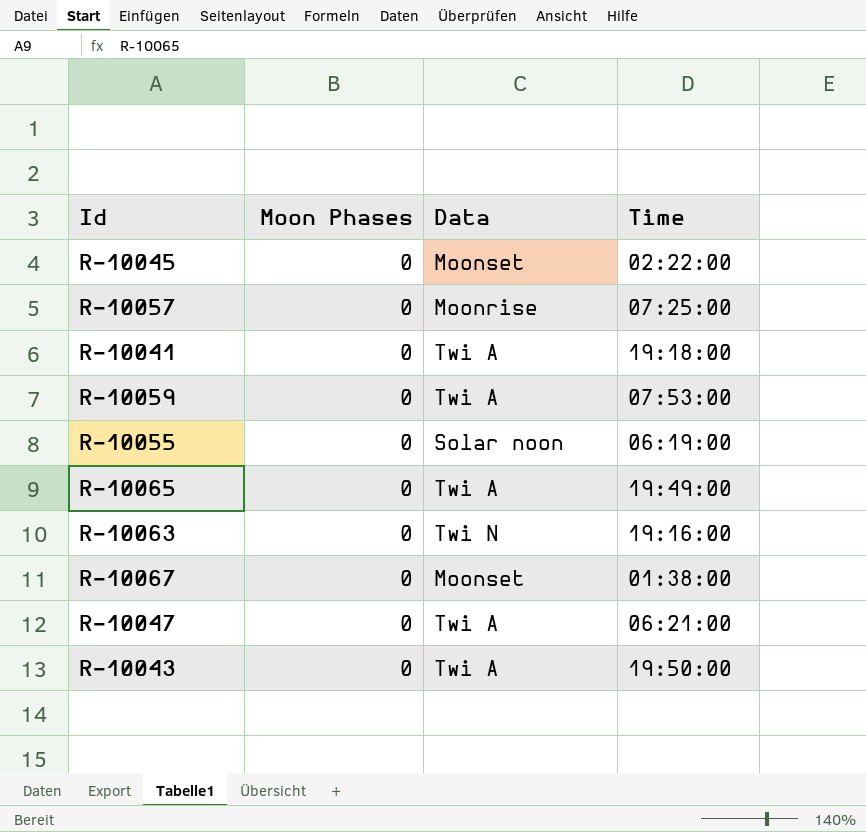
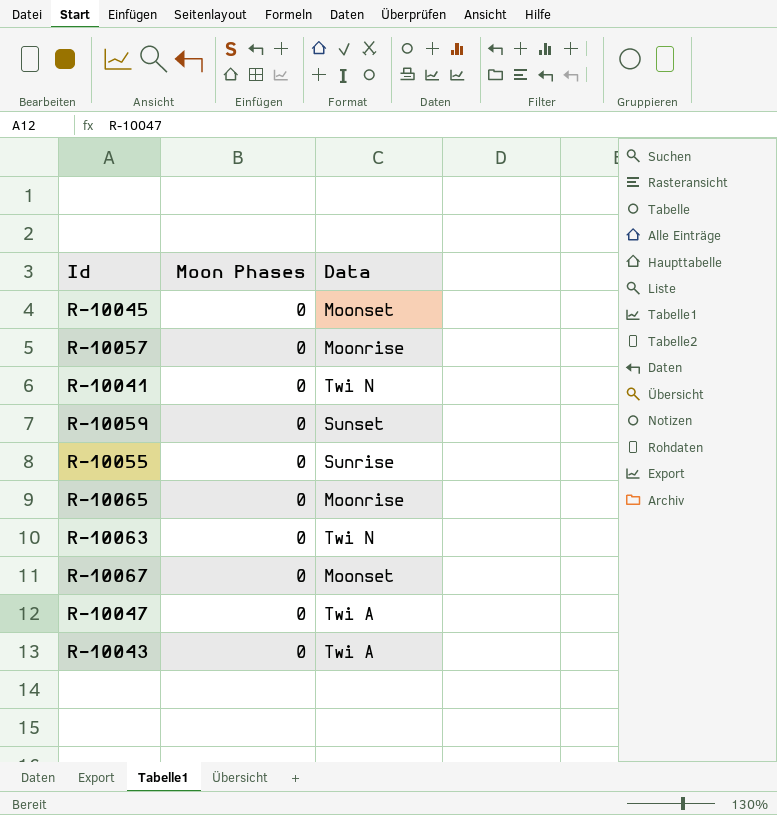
column Time | position: 4 -> none
R-10041 | Data: Twi A -> Twi N
R-10059 | Data: Twi A -> Sunset
R-10055 | Data: Solar noon -> Sunrise
R-10065 | Data: Twi A -> Moonrise

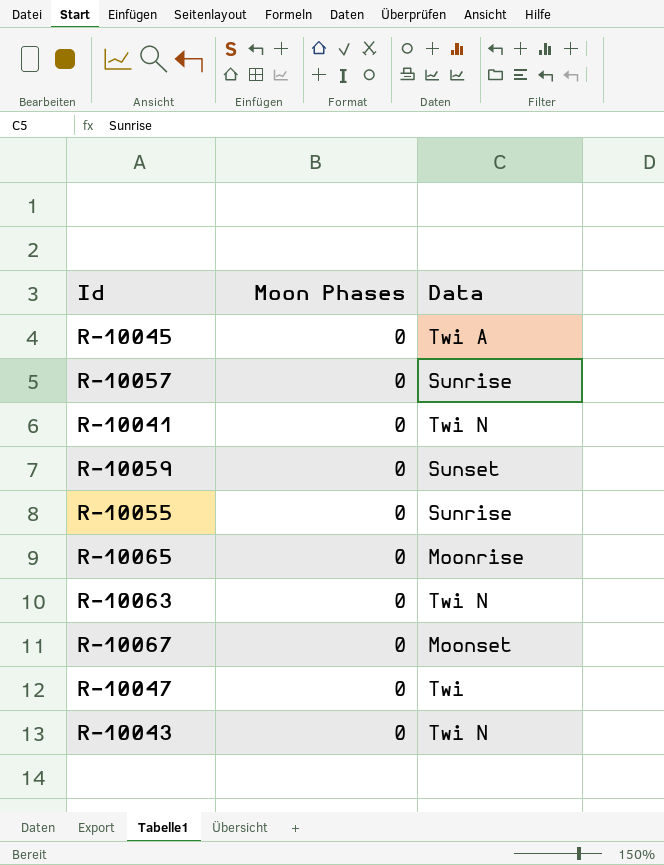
R-10045 | Data: Moonset -> Twi A
R-10057 | Data: Moonrise -> Sunrise
R-10047 | Data: Twi A -> Twi
R-10043 | Data: Twi A -> Twi N

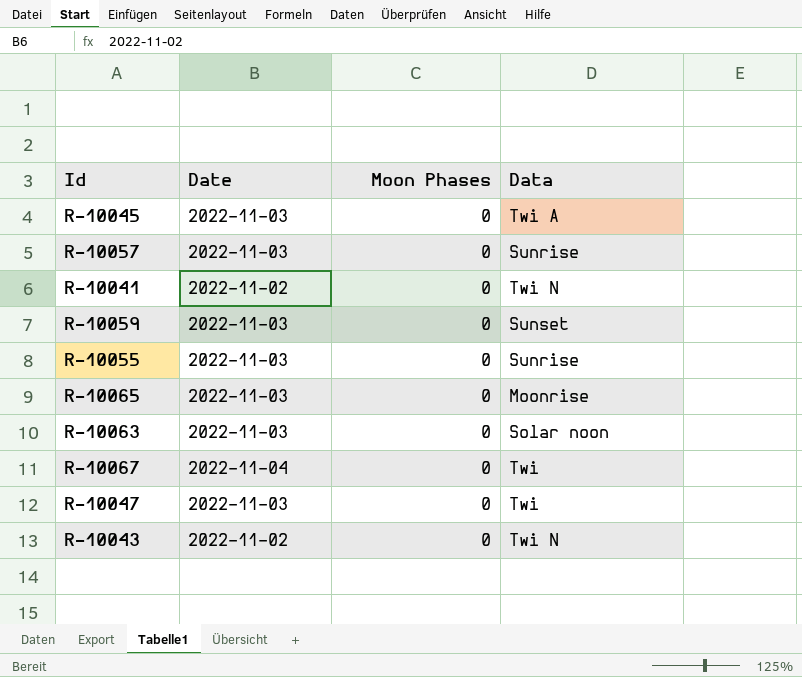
column Date | position: none -> 2
R-10063 | Data: Twi N -> Solar noon
R-10067 | Data: Moonset -> Twi

